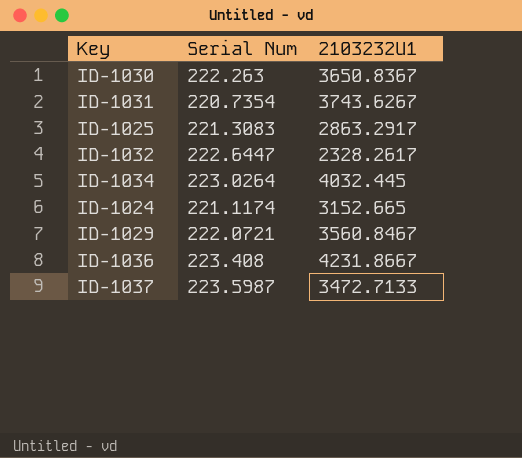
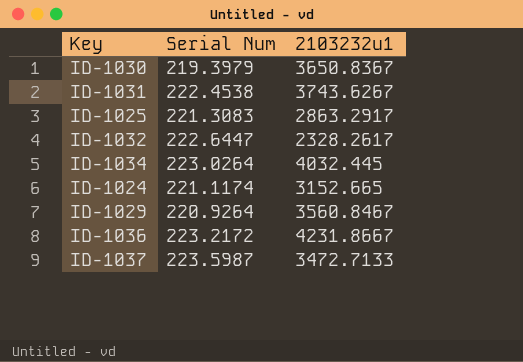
column name: 2103232U1 -> 2103232u1
ID-1030 | Serial Num: 222.263 -> 219.3979
ID-1031 | Serial Num: 220.7354 -> 222.4538
ID-1029 | Serial Num: 222.0721 -> 220.9264
ID-1036 | Serial Num: 223.408 -> 223.2172

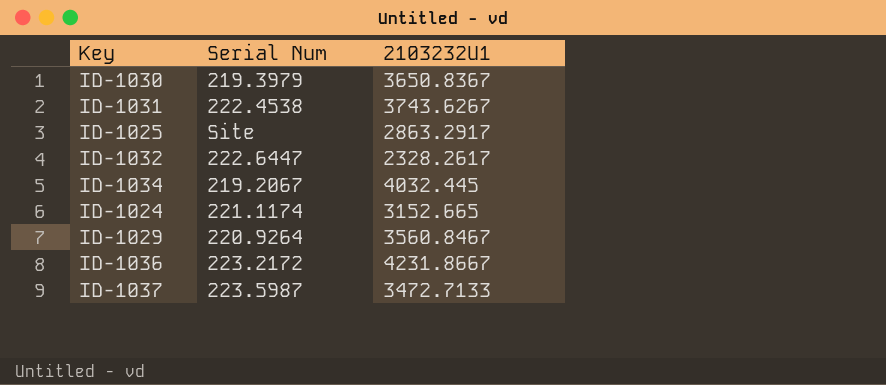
column name: 2103232u1 -> 2103232U1
ID-1025 | Serial Num: 221.3083 -> Site
ID-1034 | Serial Num: 223.0264 -> 219.2067

